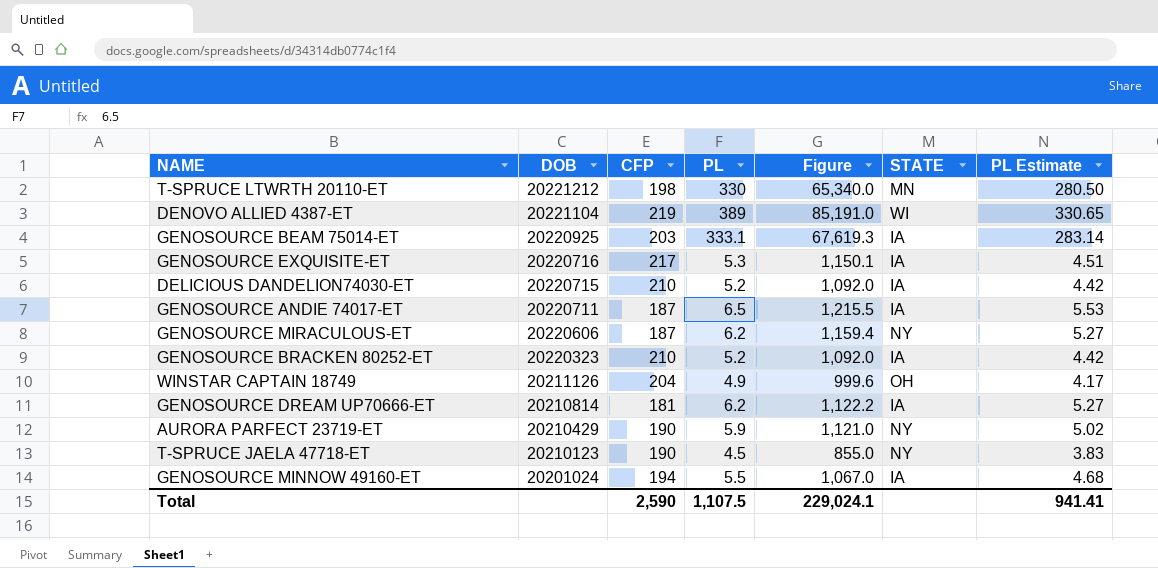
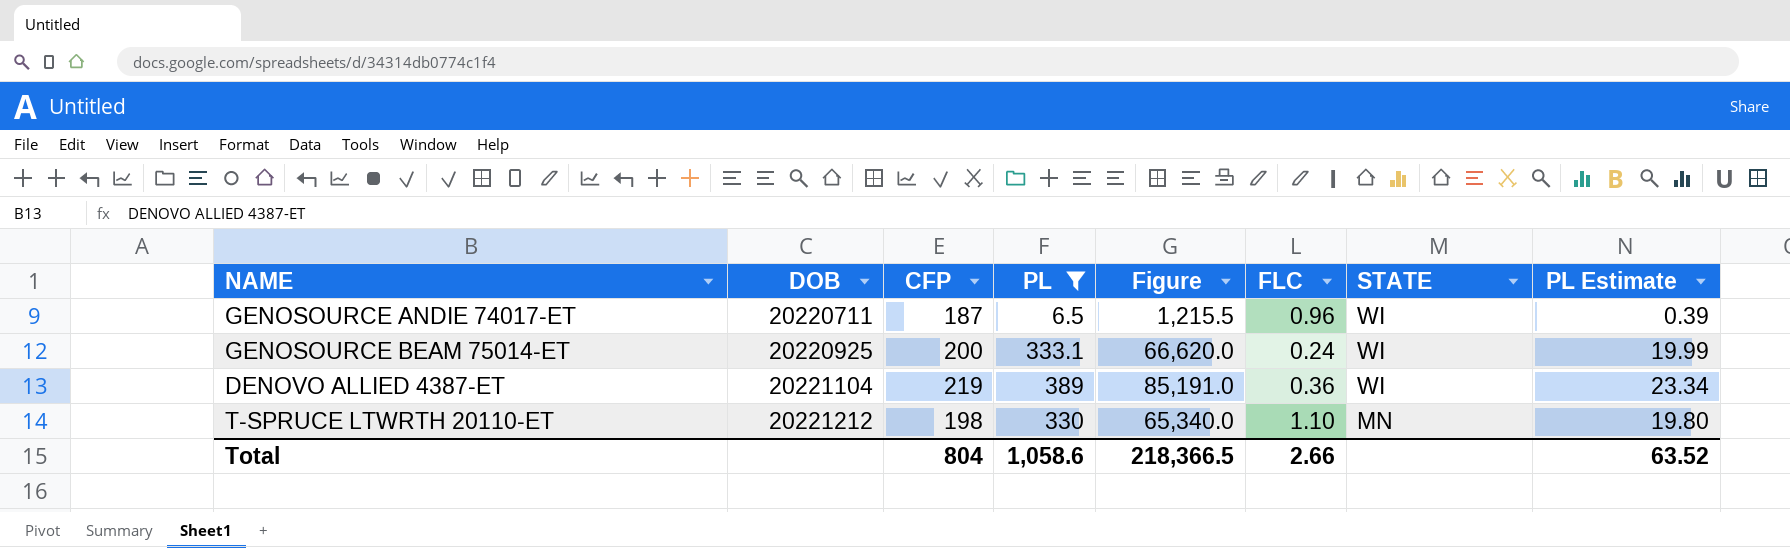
filter: none -> PL >= 6.5
row order: DOB descending -> DOB ascending
column FLC | position: none -> 6
column PL Estimate | formula: [PL] * 0.85 -> [PL] * 0.06
GENOSOURCE ANDIE 74017-ET | STATE: IA -> WI
GENOSOURCE BEAM 75014-ET | CFP: 203 -> 200
GENOSOURCE BEAM 75014-ET | Figure: 67,619.3 -> 66,620.0
GENOSOURCE BEAM 75014-ET | STATE: IA -> WI
Total | CFP: 2,590 -> 804
Total | PL: 1,107.5 -> 1,058.6
Total | Figure: 229,024.1 -> 218,366.5
Total | PL Estimate: 941.41 -> 63.52

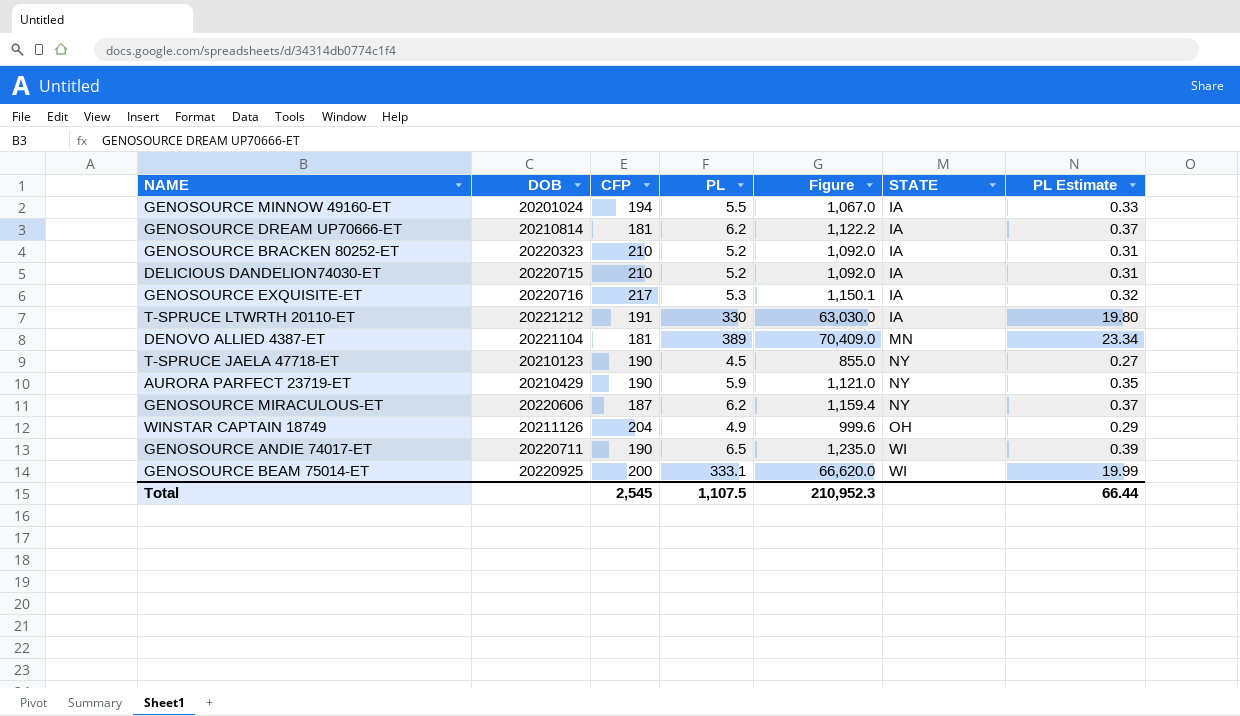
filter: PL >= 6.5 -> none
row order: DOB ascending -> STATE ascending
column FLC | position: 6 -> none
T-SPRUCE LTWRTH 20110-ET | CFP: 198 -> 191
T-SPRUCE LTWRTH 20110-ET | Figure: 65,340.0 -> 63,030.0
T-SPRUCE LTWRTH 20110-ET | STATE: MN -> IA
DENOVO ALLIED 4387-ET | CFP: 219 -> 181
DENOVO ALLIED 4387-ET | Figure: 85,191.0 -> 70,409.0
DENOVO ALLIED 4387-ET | STATE: WI -> MN
GENOSOURCE ANDIE 74017-ET | CFP: 187 -> 190
GENOSOURCE ANDIE 74017-ET | Figure: 1,215.5 -> 1,235.0
Total | CFP: 804 -> 2,545
Total | PL: 1,058.6 -> 1,107.5
Total | Figure: 218,366.5 -> 210,952.3
Total | PL Estimate: 63.52 -> 66.44

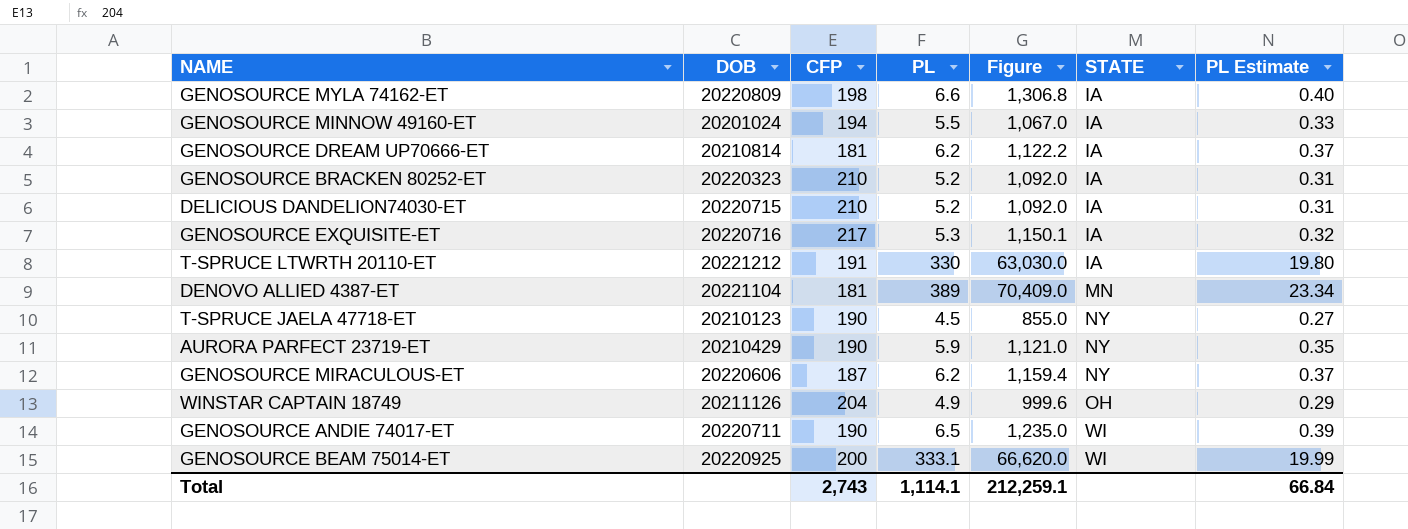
row GENOSOURCE MYLA 74162-ET: none -> 20220809 | 198 | 6.6 | 1,306.8 | IA | 0.40
Total | CFP: 2,545 -> 2,743
Total | PL: 1,107.5 -> 1,114.1
Total | Figure: 210,952.3 -> 212,259.1
Total | PL Estimate: 66.44 -> 66.84

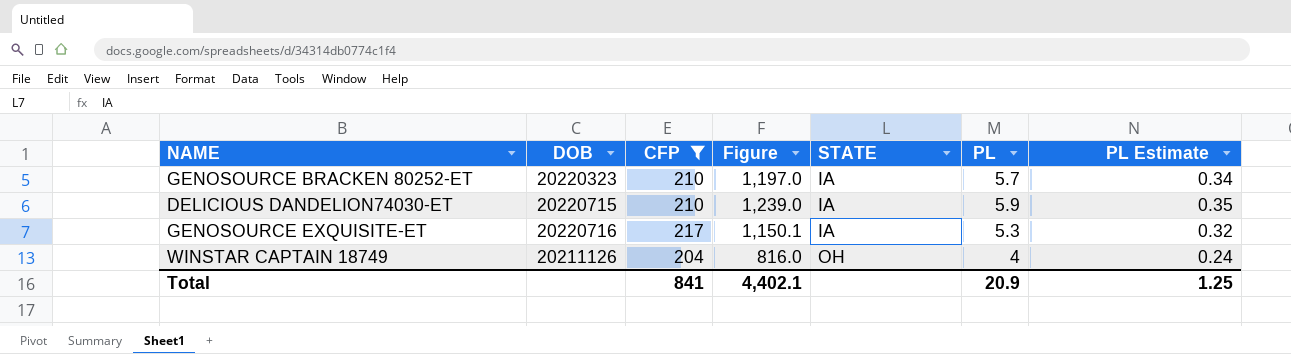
filter: none -> CFP >= 204
column PL | position: 4 -> 6
GENOSOURCE BRACKEN 80252-ET | Figure: 1,092.0 -> 1,197.0
GENOSOURCE BRACKEN 80252-ET | PL: 5.2 -> 5.7
GENOSOURCE BRACKEN 80252-ET | PL Estimate: 0.31 -> 0.34
DELICIOUS DANDELION74030-ET | Figure: 1,092.0 -> 1,239.0
DELICIOUS DANDELION74030-ET | PL: 5.2 -> 5.9
DELICIOUS DANDELION74030-ET | PL Estimate: 0.31 -> 0.35
WINSTAR CAPTAIN 18749 | Figure: 999.6 -> 816.0
WINSTAR CAPTAIN 18749 | PL: 4.9 -> 4
WINSTAR CAPTAIN 18749 | PL Estimate: 0.29 -> 0.24
Total | CFP: 2,743 -> 841
Total | Figure: 212,259.1 -> 4,402.1
Total | PL: 1,114.1 -> 20.9
Total | PL Estimate: 66.84 -> 1.25

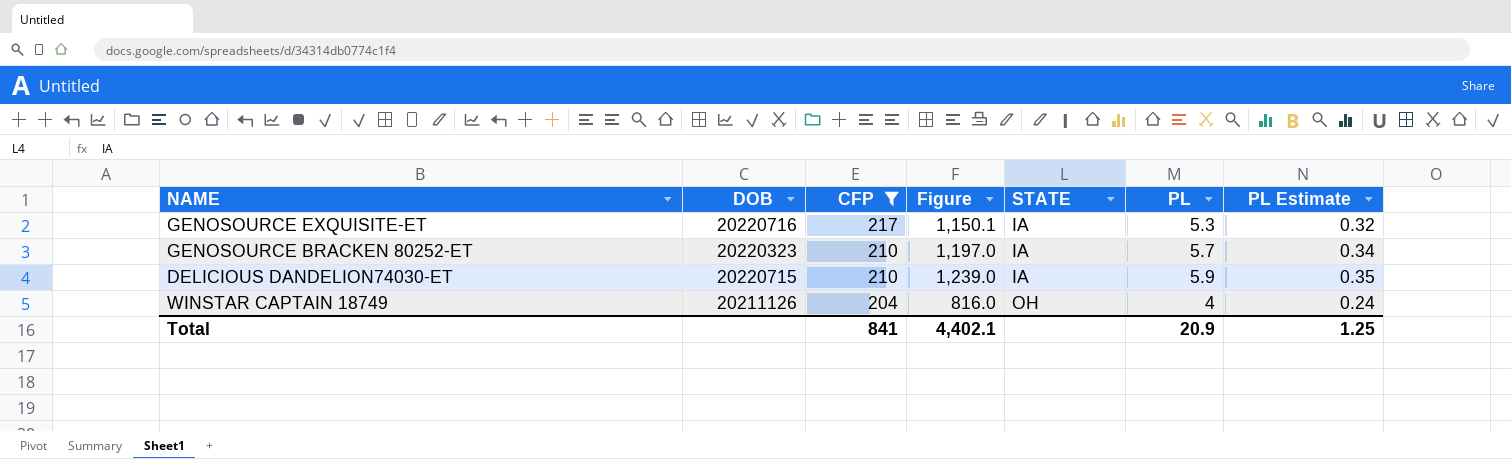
row order: STATE ascending -> CFP descending

